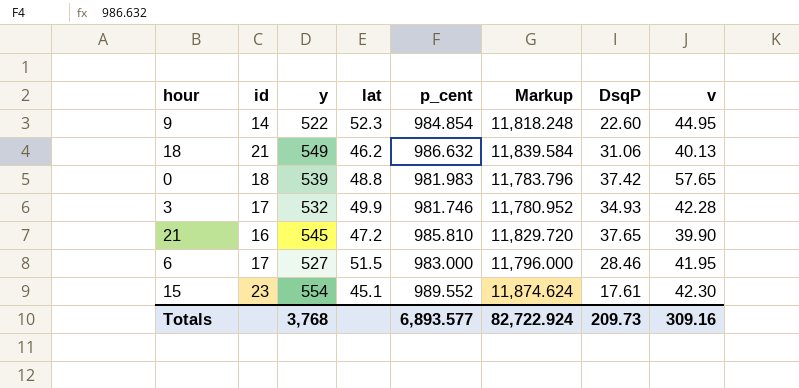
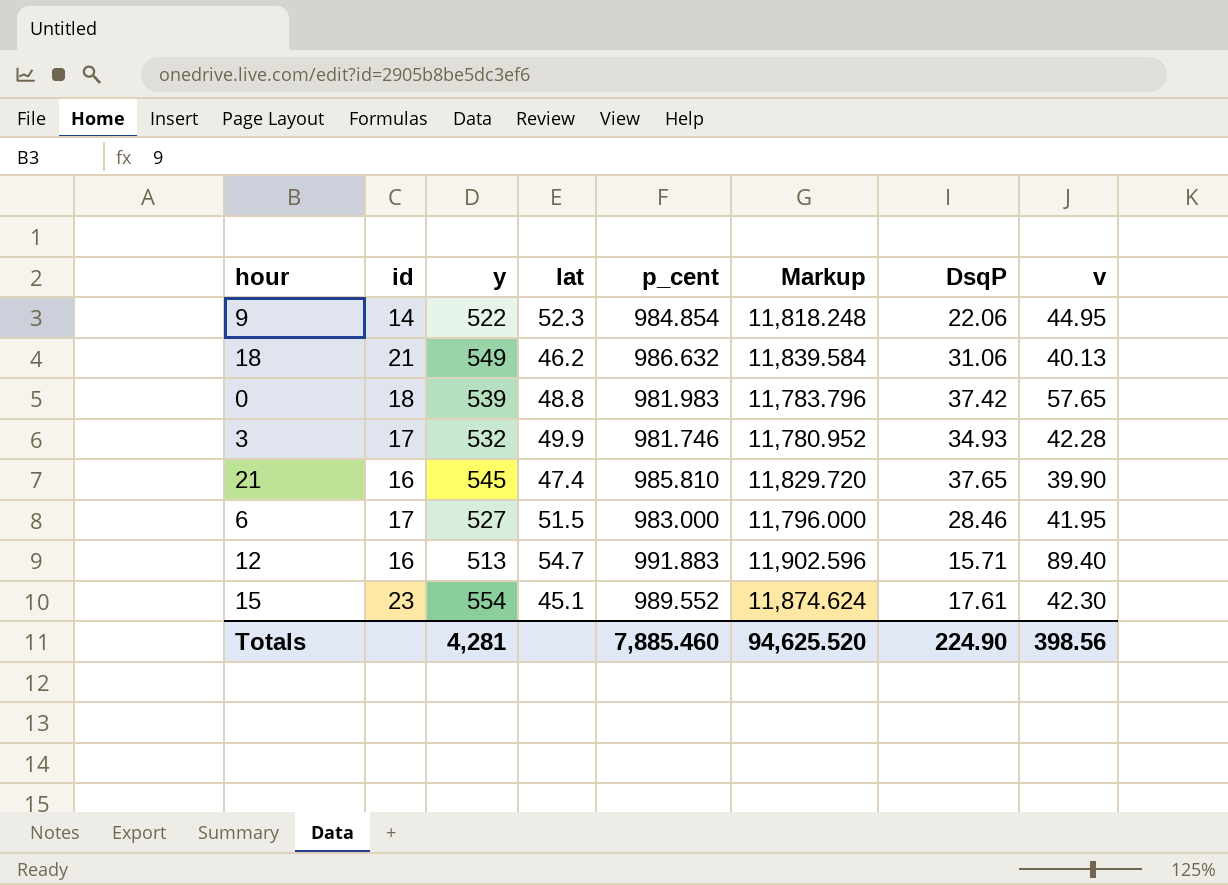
9 | DsqP: 22.60 -> 22.06
21 | lat: 47.2 -> 47.4
row 12: none -> 16 | 513 | 54.7 | 991.883 | 11,902.596 | 15.71 | 89.40
Totals | y: 3,768 -> 4,281
Totals | p_cent: 6,893.577 -> 7,885.460
Totals | Markup: 82,722.924 -> 94,625.520
Totals | DsqP: 209.73 -> 224.90
Totals | v: 309.16 -> 398.56

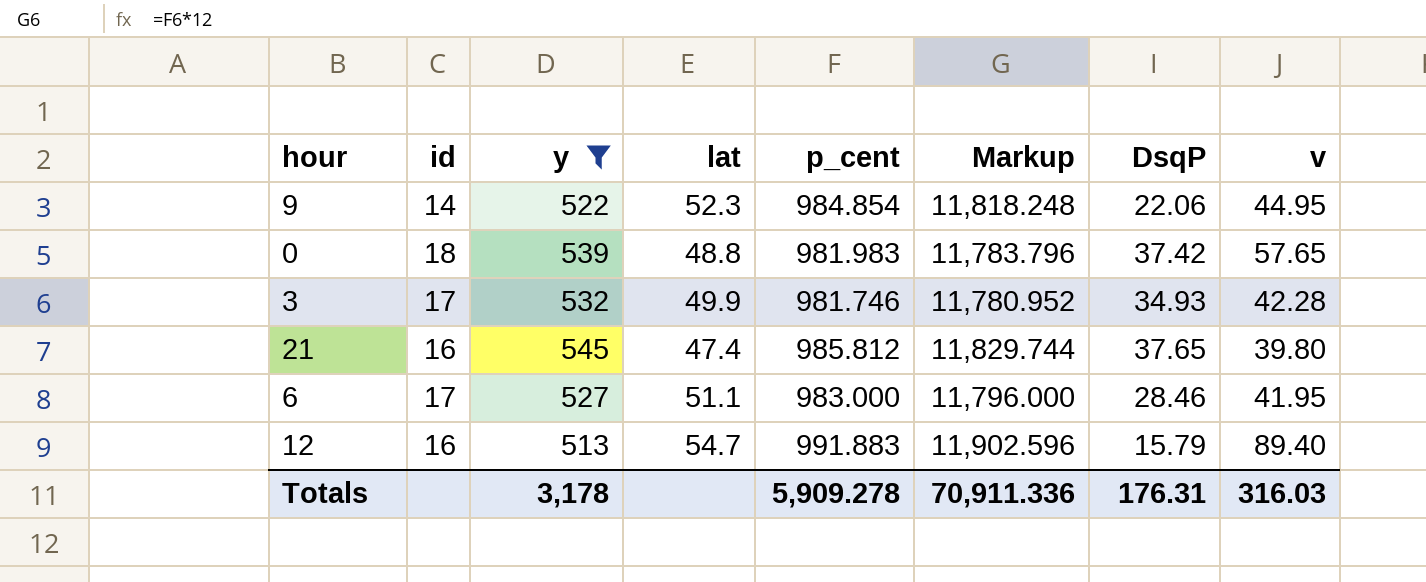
filter: none -> y <= 545
21 | p_cent: 985.810 -> 985.812
21 | Markup: 11,829.720 -> 11,829.744
21 | v: 39.90 -> 39.80
6 | lat: 51.5 -> 51.1
12 | DsqP: 15.71 -> 15.79
Totals | y: 4,281 -> 3,178
Totals | p_cent: 7,885.460 -> 5,909.278
Totals | Markup: 94,625.520 -> 70,911.336
Totals | DsqP: 224.90 -> 176.31
Totals | v: 398.56 -> 316.03

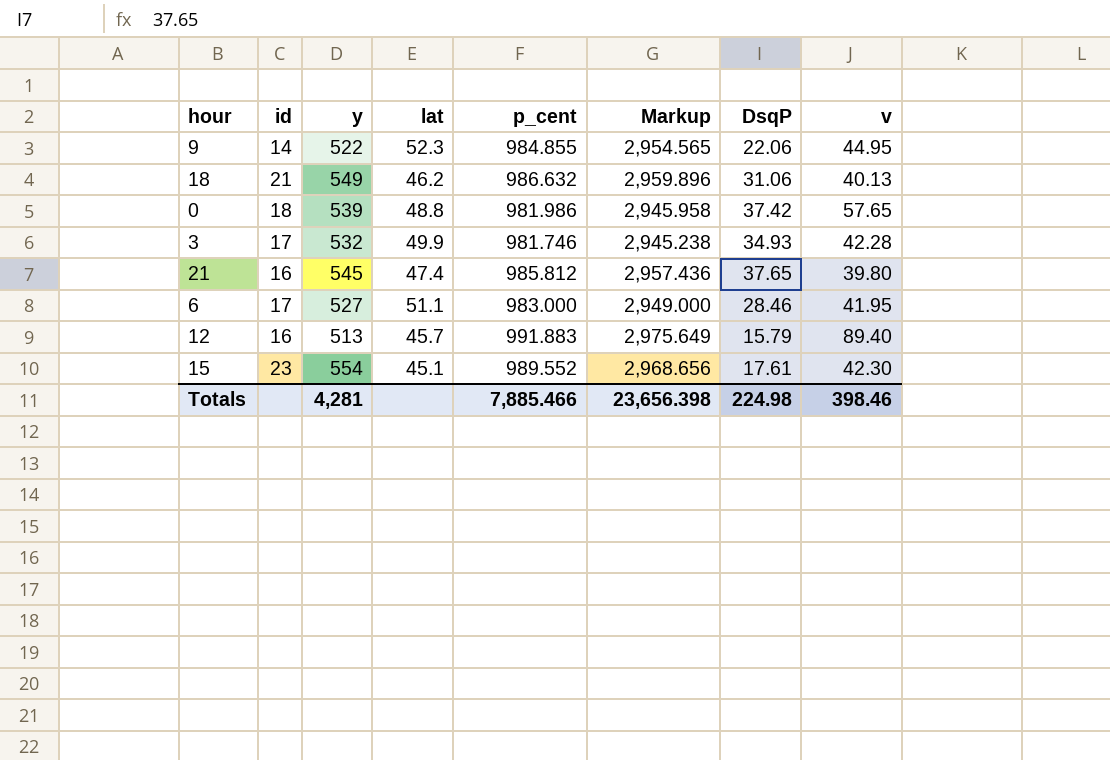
filter: y <= 545 -> none
column Markup | formula: [p_cent] * 12 -> [p_cent] * 3
9 | p_cent: 984.854 -> 984.855
0 | p_cent: 981.983 -> 981.986
12 | lat: 54.7 -> 45.7
Totals | y: 3,178 -> 4,281
Totals | p_cent: 5,909.278 -> 7,885.466
Totals | Markup: 70,911.336 -> 23,656.398
Totals | DsqP: 176.31 -> 224.98
Totals | v: 316.03 -> 398.46

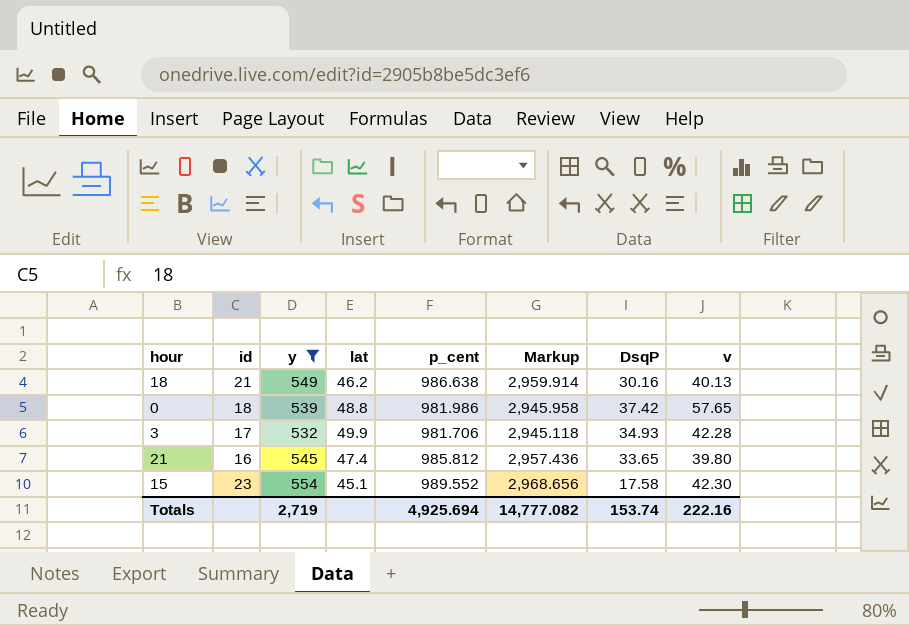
filter: none -> y >= 532
18 | p_cent: 986.632 -> 986.638
18 | Markup: 2,959.896 -> 2,959.914
18 | DsqP: 31.06 -> 30.16
3 | p_cent: 981.746 -> 981.706
3 | Markup: 2,945.238 -> 2,945.118
21 | DsqP: 37.65 -> 33.65
15 | DsqP: 17.61 -> 17.58
Totals | y: 4,281 -> 2,719
Totals | p_cent: 7,885.466 -> 4,925.694
Totals | Markup: 23,656.398 -> 14,777.082
Totals | DsqP: 224.98 -> 153.74
Totals | v: 398.46 -> 222.16

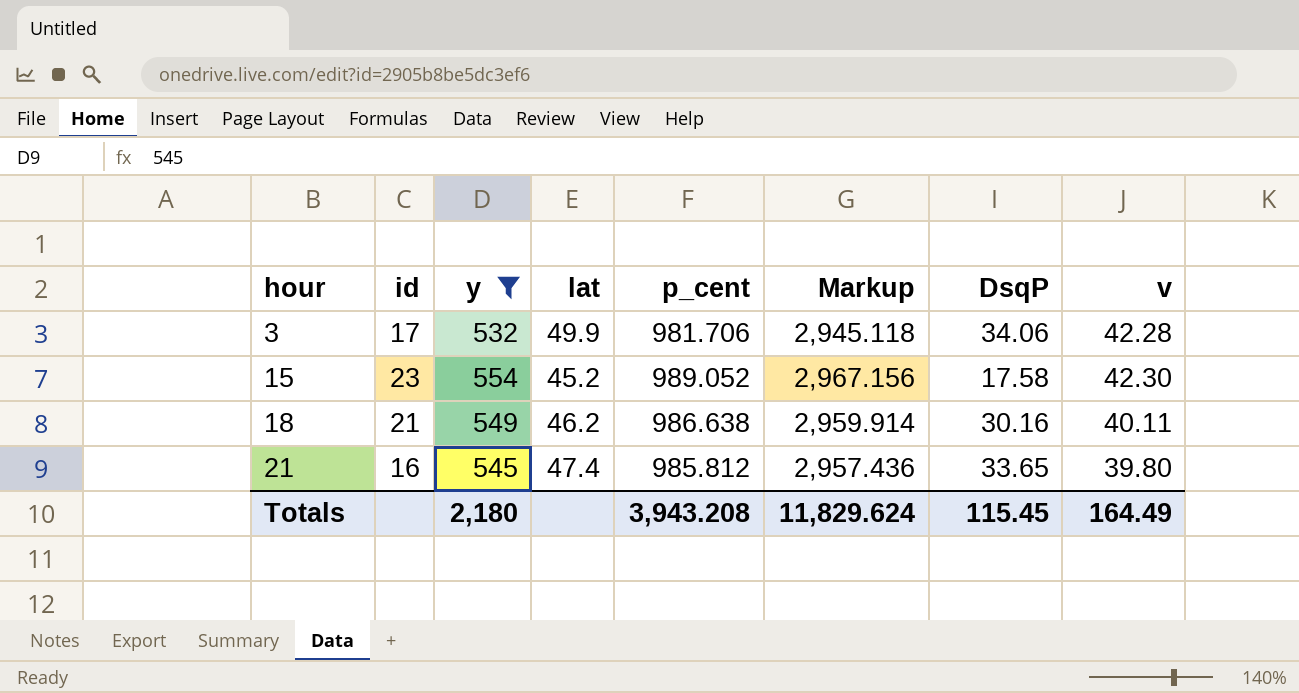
row order: none -> hour ascending
row 0: 18 | 539 | 48.8 | 981.986 | 2,945.958 | 37.42 | 57.65 -> none
3 | DsqP: 34.93 -> 34.06
15 | lat: 45.1 -> 45.2
15 | p_cent: 989.552 -> 989.052
15 | Markup: 2,968.656 -> 2,967.156
18 | v: 40.13 -> 40.11
Totals | y: 2,719 -> 2,180
Totals | p_cent: 4,925.694 -> 3,943.208
Totals | Markup: 14,777.082 -> 11,829.624
Totals | DsqP: 153.74 -> 115.45
Totals | v: 222.16 -> 164.49

